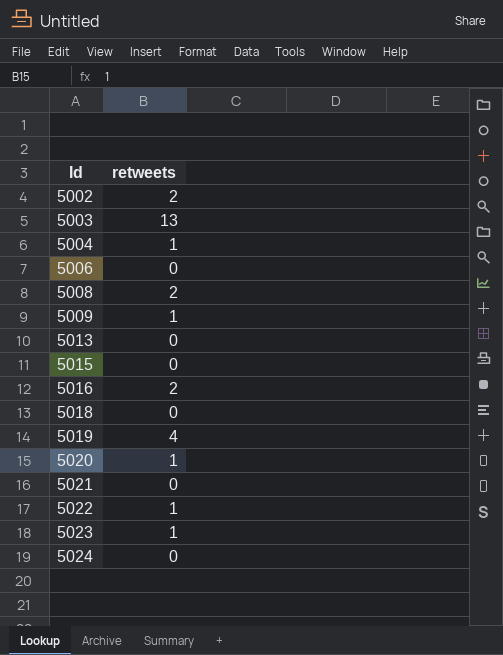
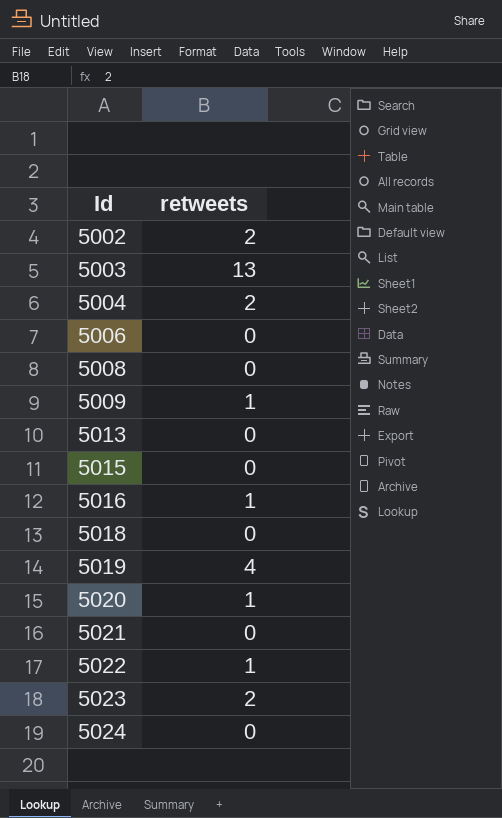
5004 | retweets: 1 -> 2
5008 | retweets: 2 -> 0
5016 | retweets: 2 -> 1
5023 | retweets: 1 -> 2

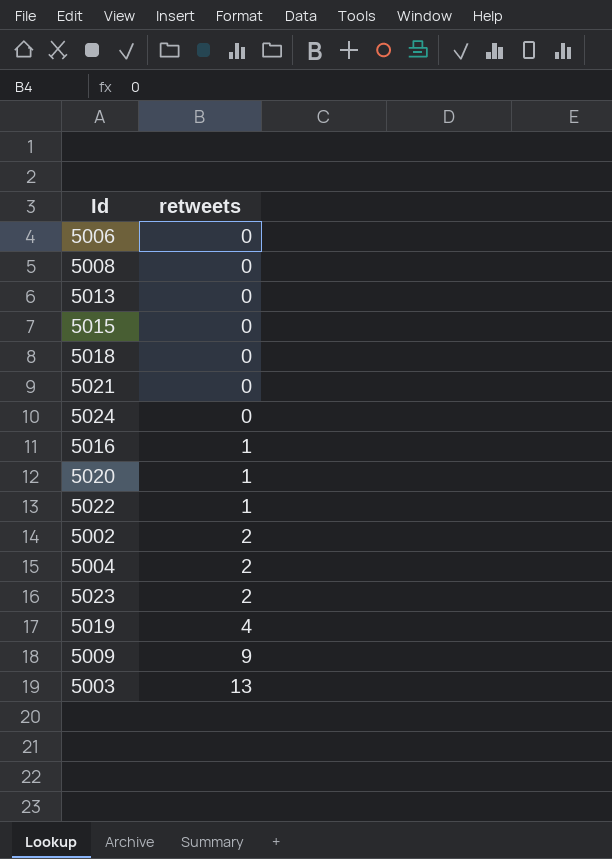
row order: Id ascending -> retweets ascending
5009 | retweets: 1 -> 9

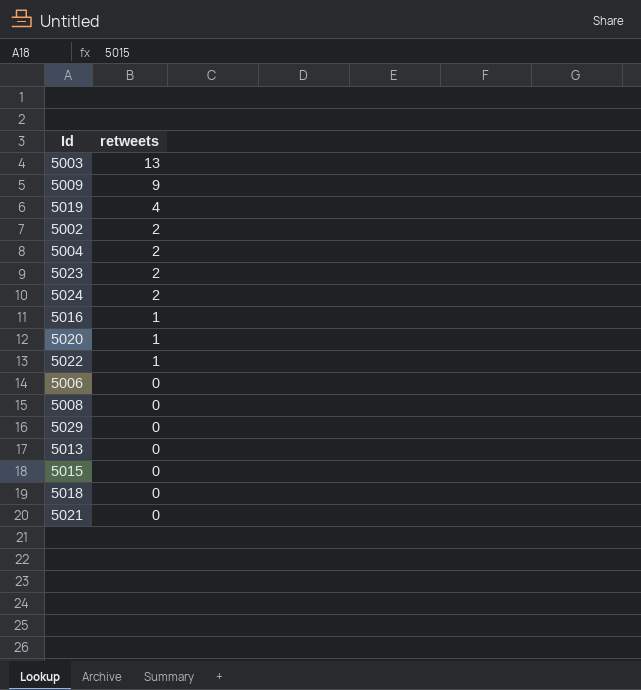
row order: retweets ascending -> retweets descending
5024 | retweets: 0 -> 2
row 5029: none -> 0

